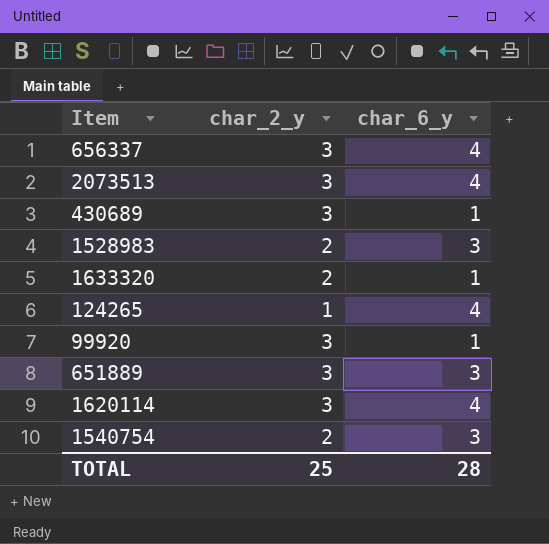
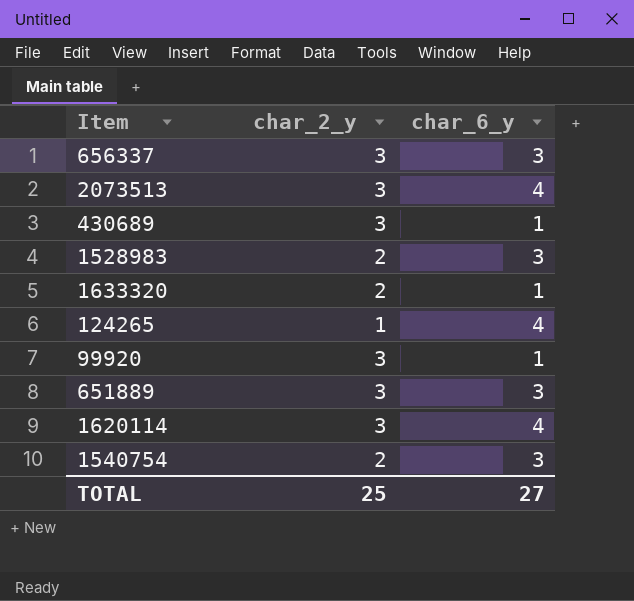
656337 | char_6_y: 4 -> 3
TOTAL | char_6_y: 28 -> 27

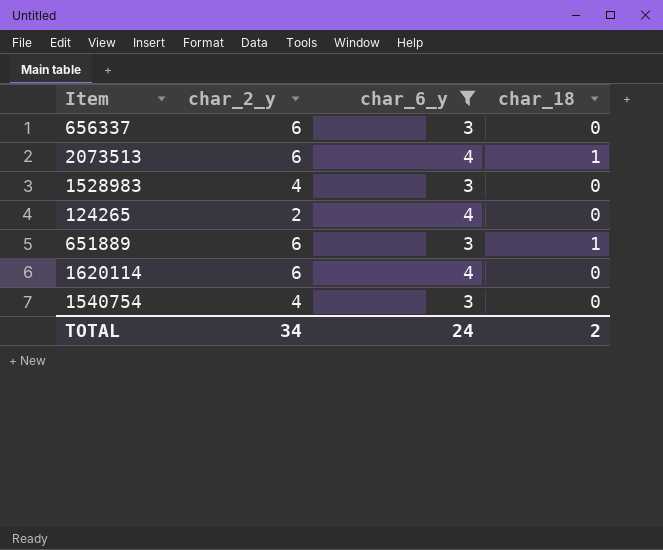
filter: none -> char_6_y != 1
column char_18 | position: none -> 4
656337 | char_2_y: 3 -> 6
2073513 | char_2_y: 3 -> 6
1528983 | char_2_y: 2 -> 4
124265 | char_2_y: 1 -> 2
651889 | char_2_y: 3 -> 6
1620114 | char_2_y: 3 -> 6
1540754 | char_2_y: 2 -> 4
TOTAL | char_2_y: 25 -> 34
TOTAL | char_6_y: 27 -> 24

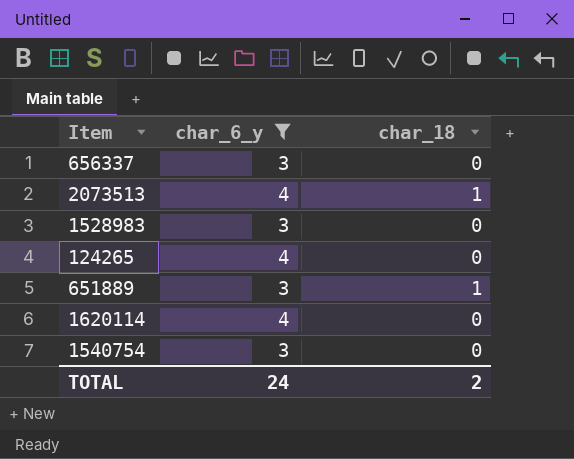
column char_2_y | position: 2 -> none

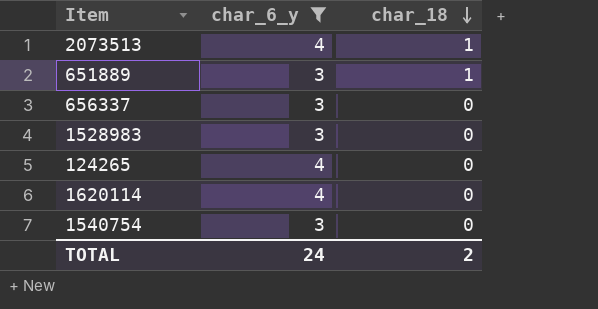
row order: none -> char_18 descending

